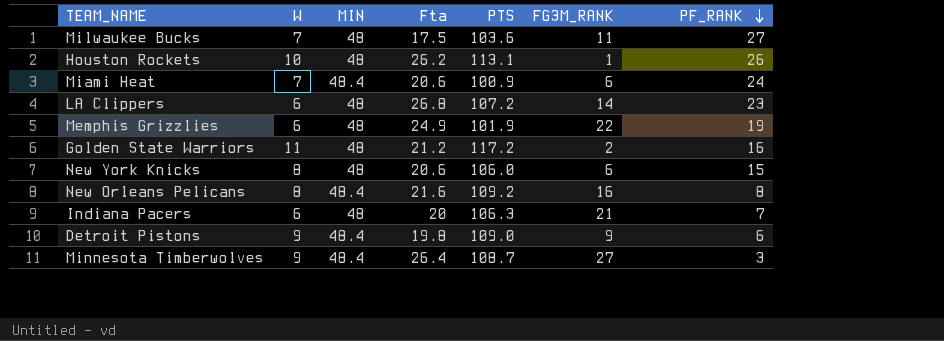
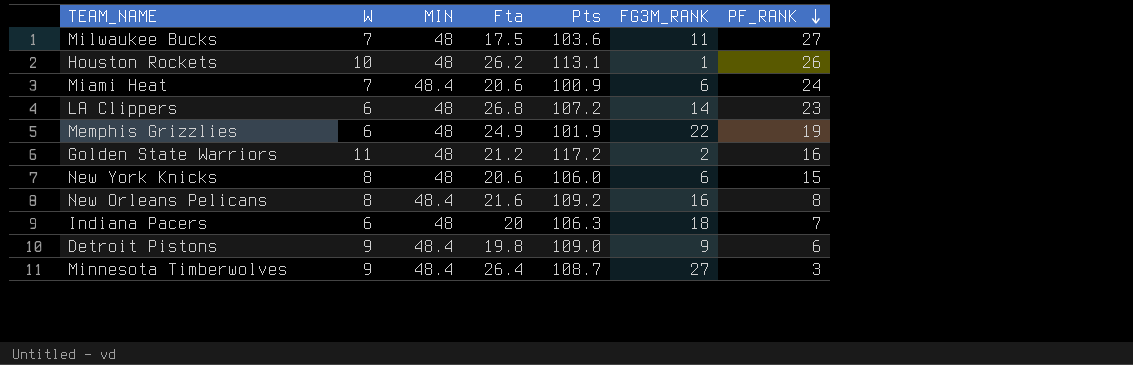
column name: PTS -> Pts
Indiana Pacers | FG3M_RANK: 21 -> 18

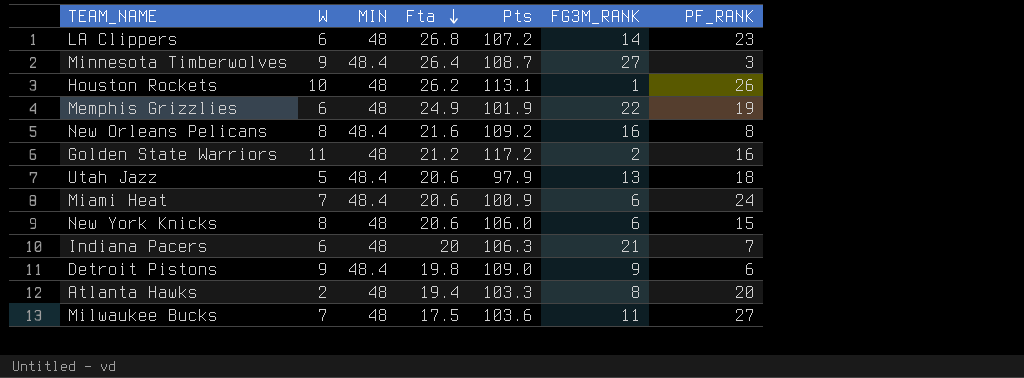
row order: PF_RANK descending -> Fta descending
row Utah Jazz: none -> 5 | 48.4 | 20.6 | 97.9 | 13 | 18
Indiana Pacers | FG3M_RANK: 18 -> 21
row Atlanta Hawks: none -> 2 | 48 | 19.4 | 103.3 | 8 | 20

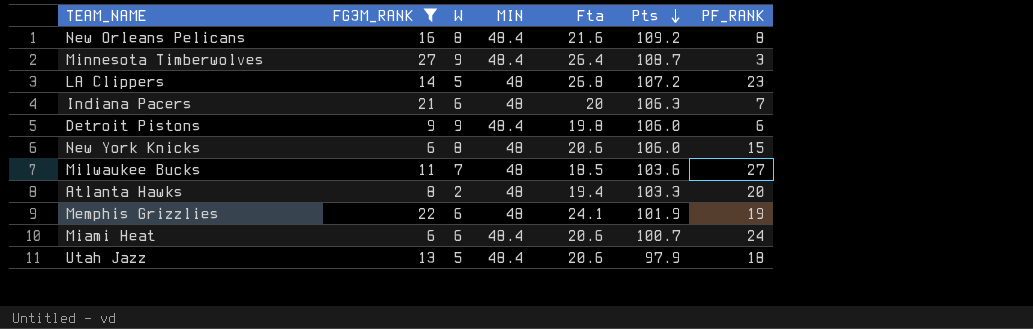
filter: none -> FG3M_RANK >= 6
row order: Fta descending -> Pts descending
column FG3M_RANK | position: 6 -> 2
LA Clippers | W: 6 -> 5
Detroit Pistons | Pts: 109.0 -> 106.0
Milwaukee Bucks | Fta: 17.5 -> 18.5
Memphis Grizzlies | Fta: 24.9 -> 24.1
Miami Heat | W: 7 -> 6
Miami Heat | Pts: 100.9 -> 100.7

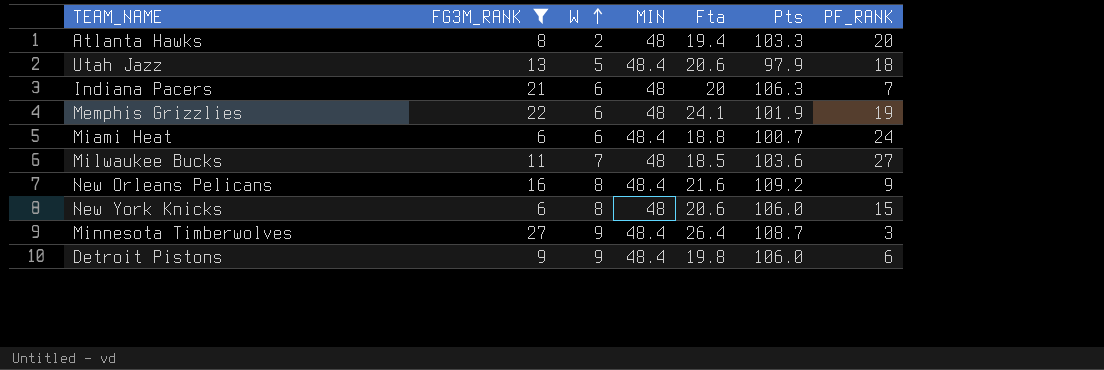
row order: Pts descending -> W ascending
row LA Clippers: 14 | 5 | 48 | 26.8 | 107.2 | 23 -> none
Miami Heat | Fta: 20.6 -> 18.8
New Orleans Pelicans | PF_RANK: 8 -> 9

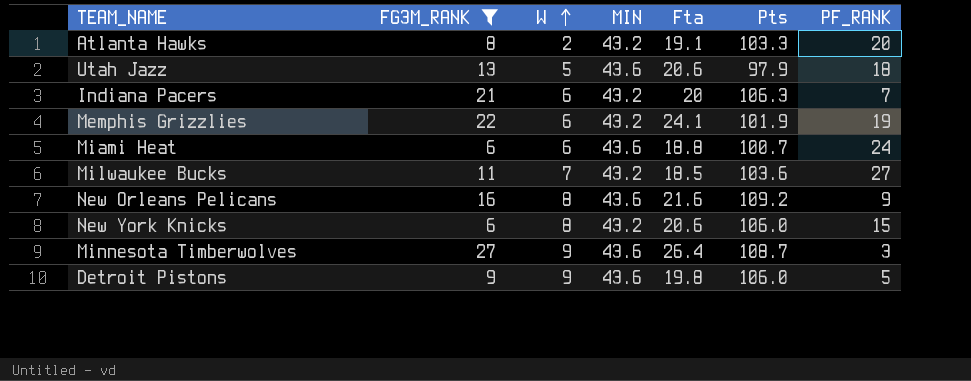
Atlanta Hawks | MIN: 48 -> 43.2
Atlanta Hawks | Fta: 19.4 -> 19.1
Utah Jazz | MIN: 48.4 -> 43.6
Indiana Pacers | MIN: 48 -> 43.2
Memphis Grizzlies | MIN: 48 -> 43.2
Miami Heat | MIN: 48.4 -> 43.6
Milwaukee Bucks | MIN: 48 -> 43.2
New Orleans Pelicans | MIN: 48.4 -> 43.6
New York Knicks | MIN: 48 -> 43.2
Minnesota Timberwolves | MIN: 48.4 -> 43.6
Detroit Pistons | MIN: 48.4 -> 43.6
Detroit Pistons | PF_RANK: 6 -> 5

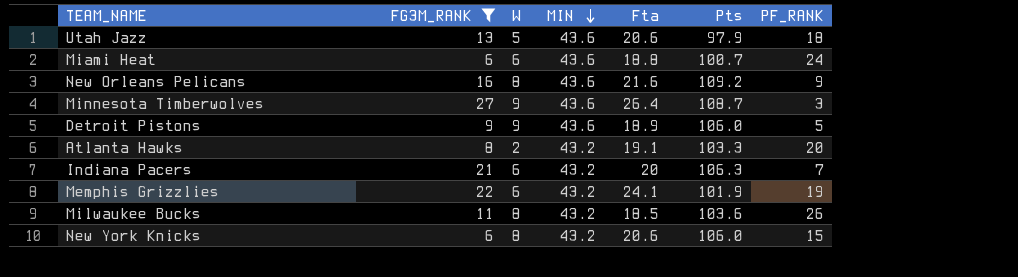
row order: W ascending -> MIN descending
Detroit Pistons | Fta: 19.8 -> 18.9
Milwaukee Bucks | W: 7 -> 8
Milwaukee Bucks | PF_RANK: 27 -> 26

